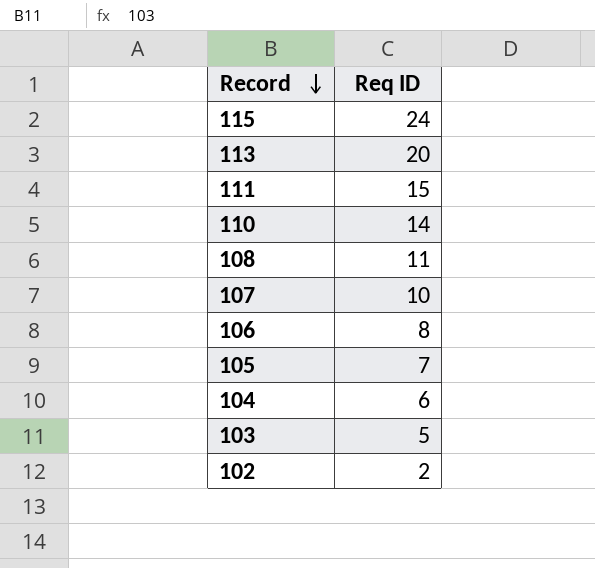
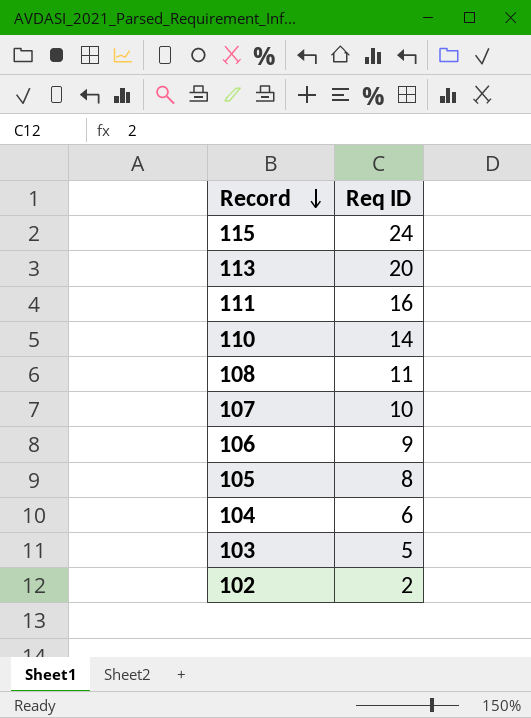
111 | Req ID: 15 -> 16
106 | Req ID: 8 -> 9
105 | Req ID: 7 -> 8

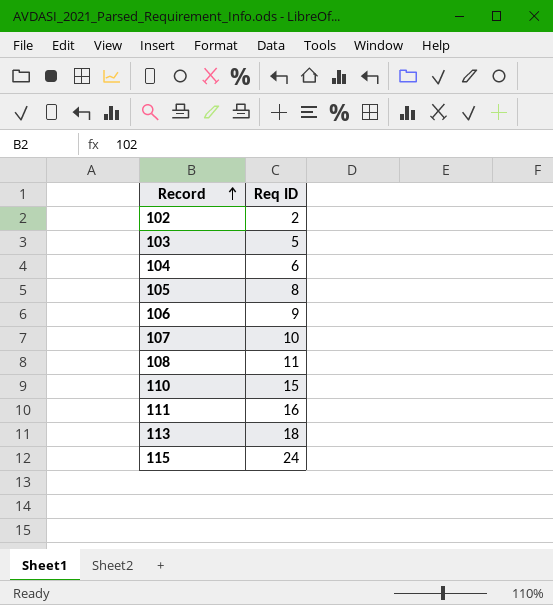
row order: Record descending -> Record ascending
110 | Req ID: 14 -> 15
113 | Req ID: 20 -> 18

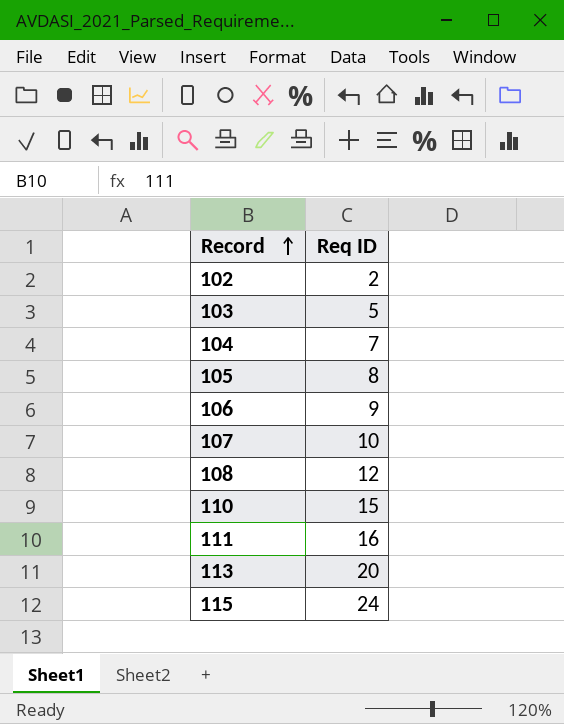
104 | Req ID: 6 -> 7
108 | Req ID: 11 -> 12
113 | Req ID: 18 -> 20

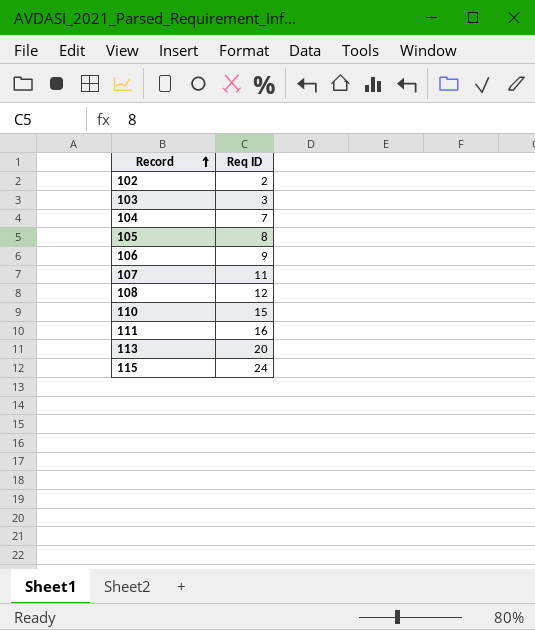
103 | Req ID: 5 -> 3
107 | Req ID: 10 -> 11

